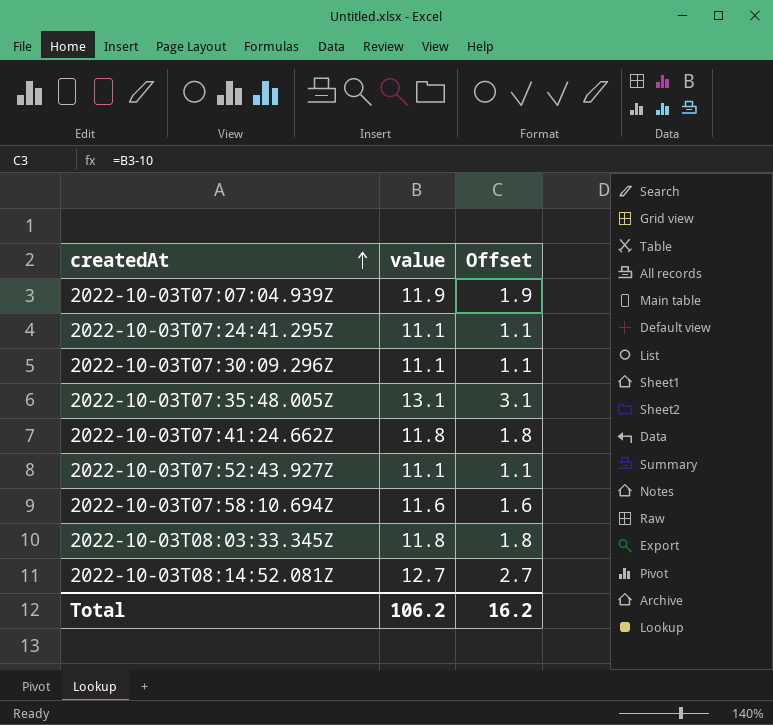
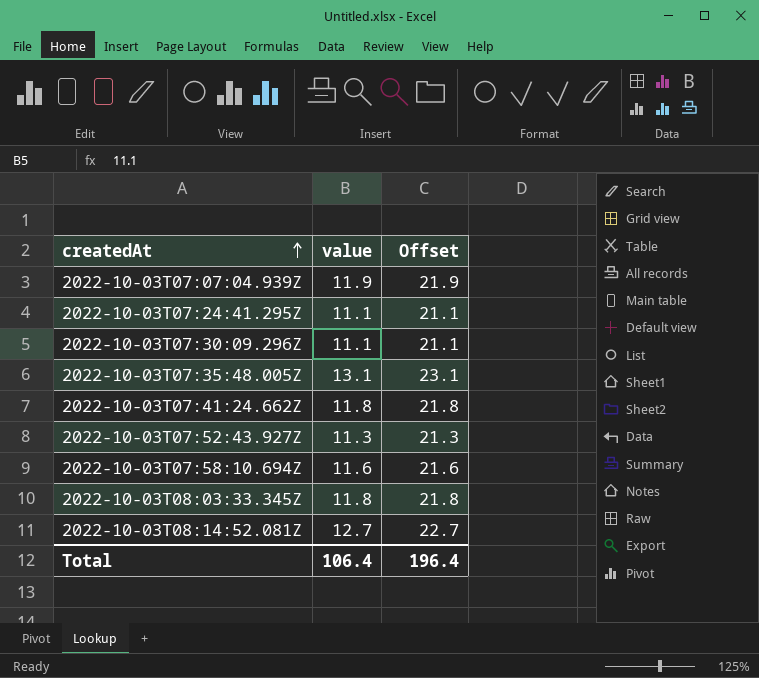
column Offset | formula: [value] - 10 -> [value] + 10
2022-10-03T07:52:43.927Z | value: 11.1 -> 11.3
Total | value: 106.2 -> 106.4
Total | Offset: 16.2 -> 196.4

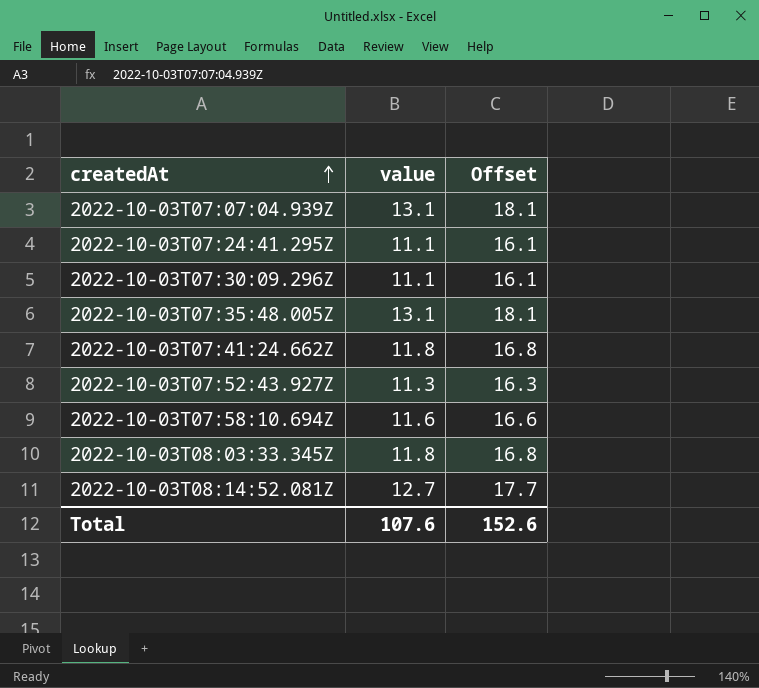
column Offset | formula: [value] + 10 -> [value] + 5
2022-10-03T07:07:04.939Z | value: 11.9 -> 13.1
Total | value: 106.4 -> 107.6
Total | Offset: 196.4 -> 152.6

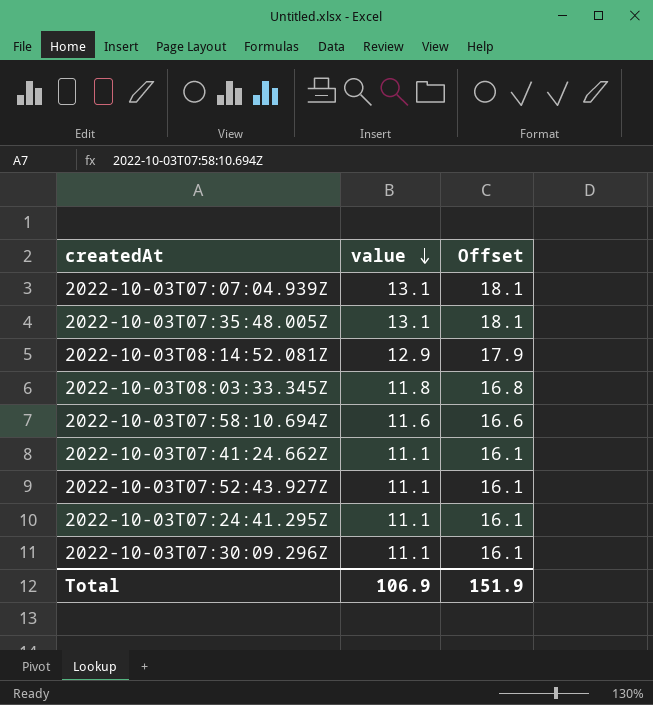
row order: createdAt ascending -> value descending
2022-10-03T08:14:52.081Z | value: 12.7 -> 12.9
2022-10-03T08:14:52.081Z | Offset: 17.7 -> 17.9
2022-10-03T07:41:24.662Z | value: 11.8 -> 11.1
2022-10-03T07:41:24.662Z | Offset: 16.8 -> 16.1
2022-10-03T07:52:43.927Z | value: 11.3 -> 11.1
2022-10-03T07:52:43.927Z | Offset: 16.3 -> 16.1
Total | value: 107.6 -> 106.9
Total | Offset: 152.6 -> 151.9

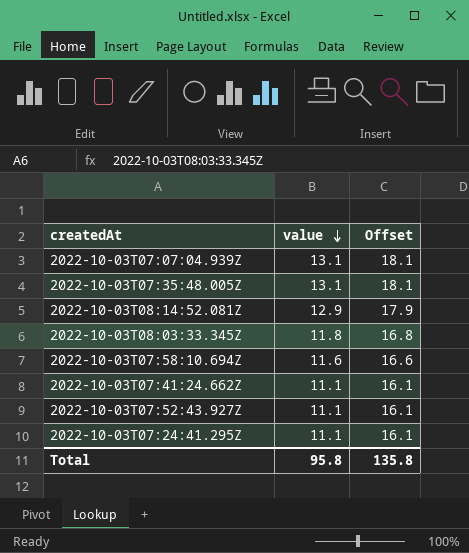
row 2022-10-03T07:30:09.296Z: 11.1 | 16.1 -> none
Total | value: 106.9 -> 95.8
Total | Offset: 151.9 -> 135.8

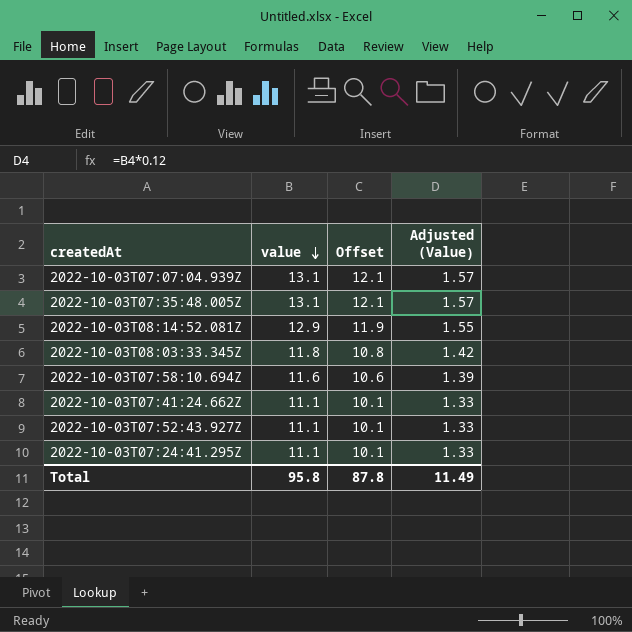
column Offset | formula: [value] + 5 -> [value] - 1
column Adjusted (Value) | formula: none -> [value] * 0.12
Total | Offset: 135.8 -> 87.8

